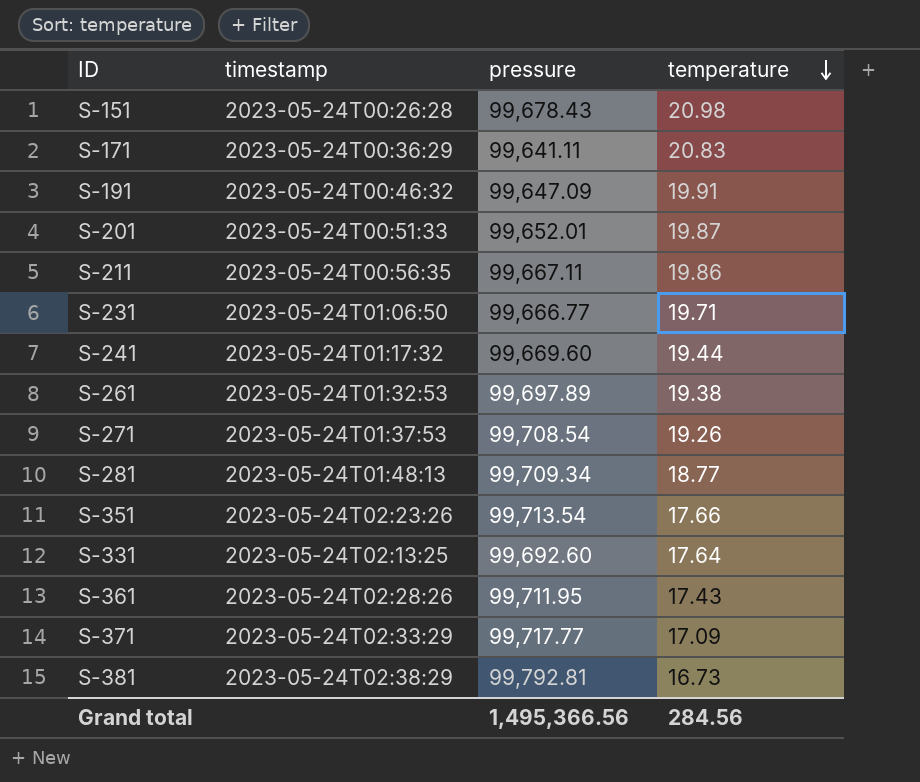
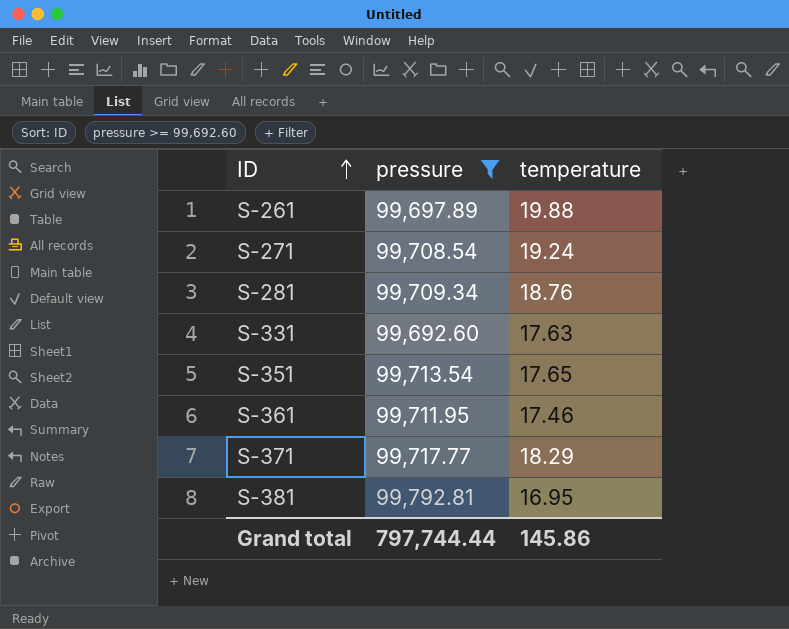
filter: none -> pressure >= 99,692.60
row order: temperature descending -> ID ascending
column timestamp | position: 2 -> none
S-261 | temperature: 19.38 -> 19.88
S-271 | temperature: 19.26 -> 19.24
S-281 | temperature: 18.77 -> 18.76
S-331 | temperature: 17.64 -> 17.63
S-351 | temperature: 17.66 -> 17.65
S-361 | temperature: 17.43 -> 17.46
S-371 | temperature: 17.09 -> 18.29
S-381 | temperature: 16.73 -> 16.95
Grand total | pressure: 1,495,366.56 -> 797,744.44
Grand total | temperature: 284.56 -> 145.86

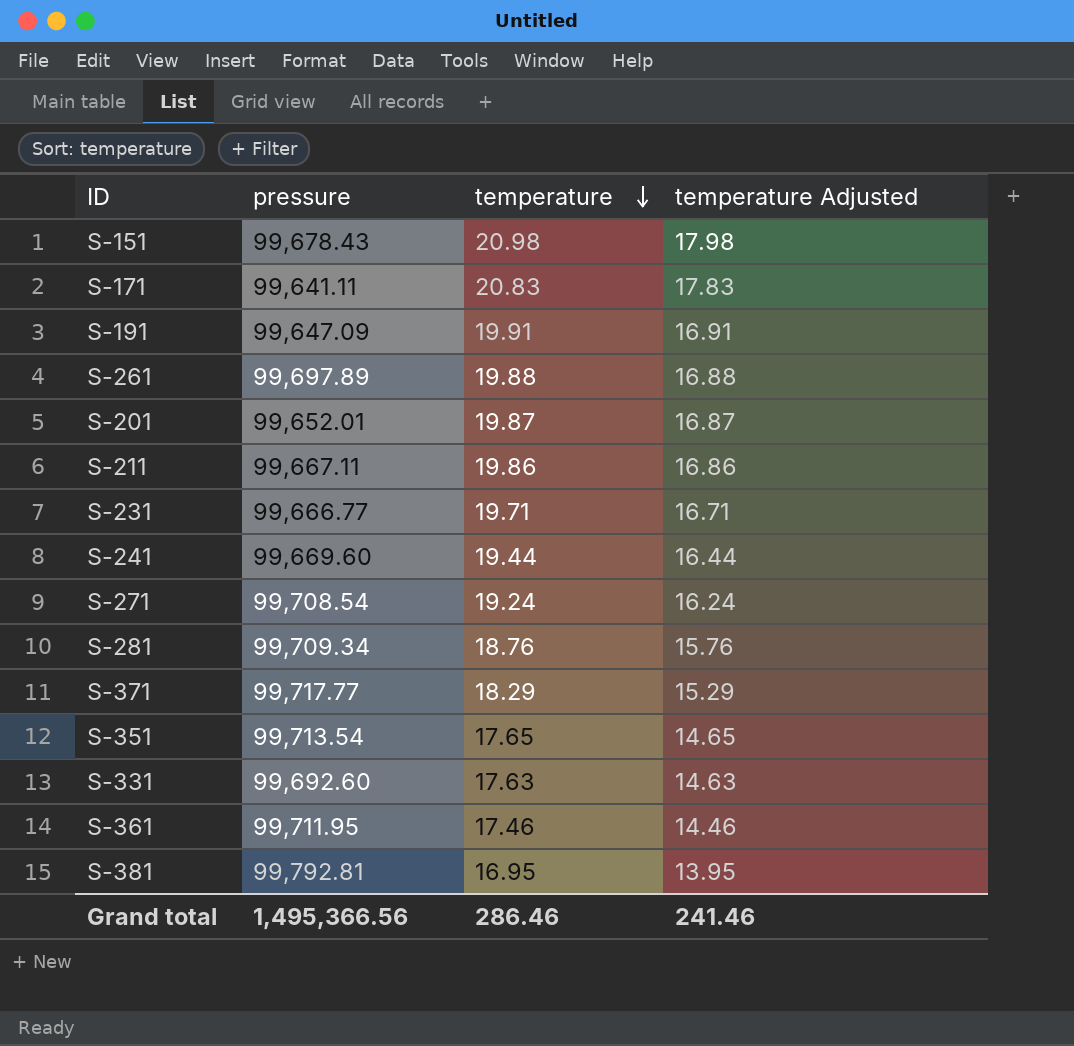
filter: pressure >= 99,692.60 -> none
row order: ID ascending -> temperature descending
column temperature Adjusted | formula: none -> [temperature] - 3
Grand total | pressure: 797,744.44 -> 1,495,366.56
Grand total | temperature: 145.86 -> 286.46

